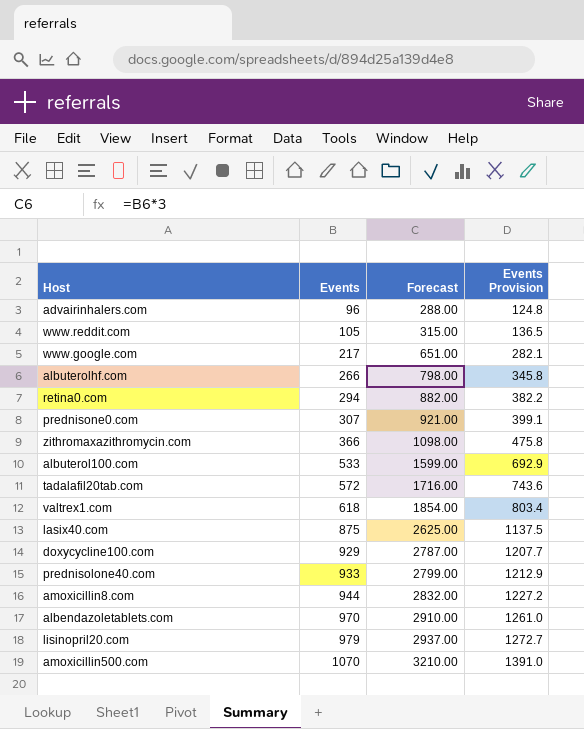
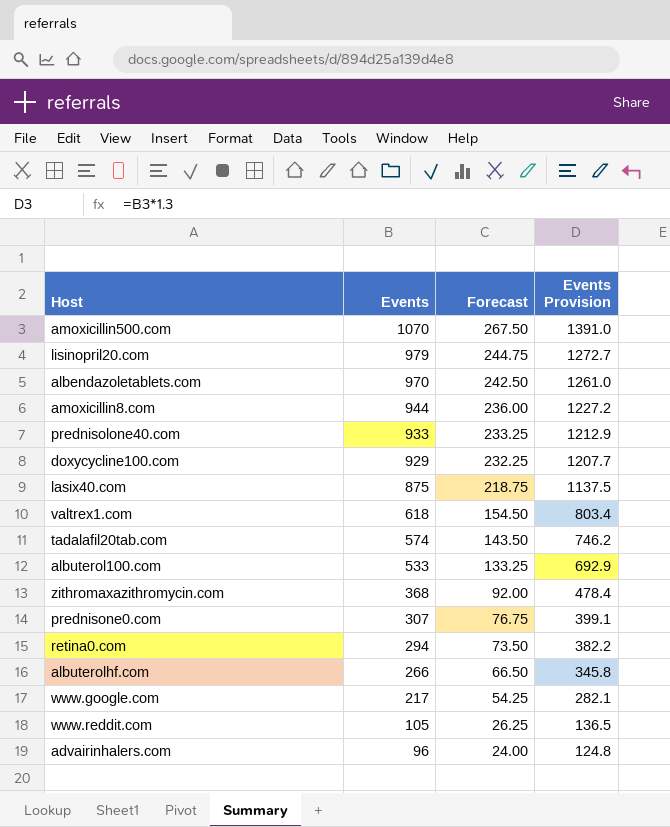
row order: Events ascending -> Events descending
column Forecast | formula: [Events] * 3 -> [Events] * 0.25
tadalafil20tab.com | Events: 572 -> 574
tadalafil20tab.com | Events Provision: 743.6 -> 746.2
zithromaxazithromycin.com | Events: 366 -> 368
zithromaxazithromycin.com | Events Provision: 475.8 -> 478.4

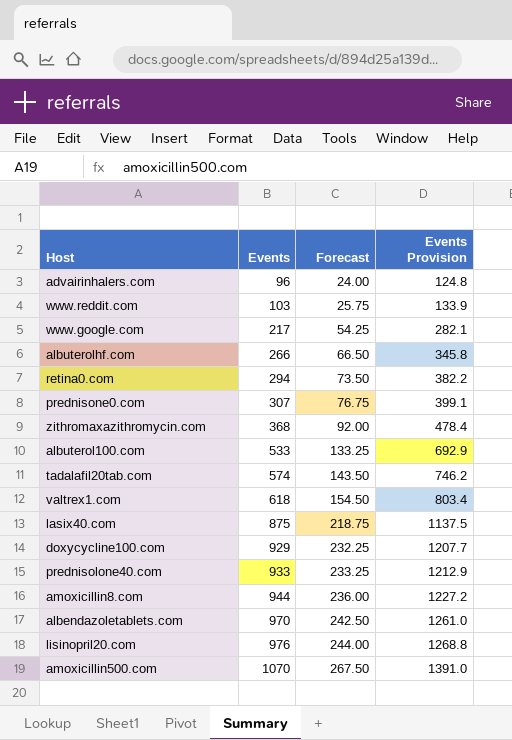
row order: Events descending -> Events ascending
www.reddit.com | Events: 105 -> 103
www.reddit.com | Forecast: 26.25 -> 25.75
www.reddit.com | Events Provision: 136.5 -> 133.9
lisinopril20.com | Events: 979 -> 976
lisinopril20.com | Forecast: 244.75 -> 244.00
lisinopril20.com | Events Provision: 1272.7 -> 1268.8

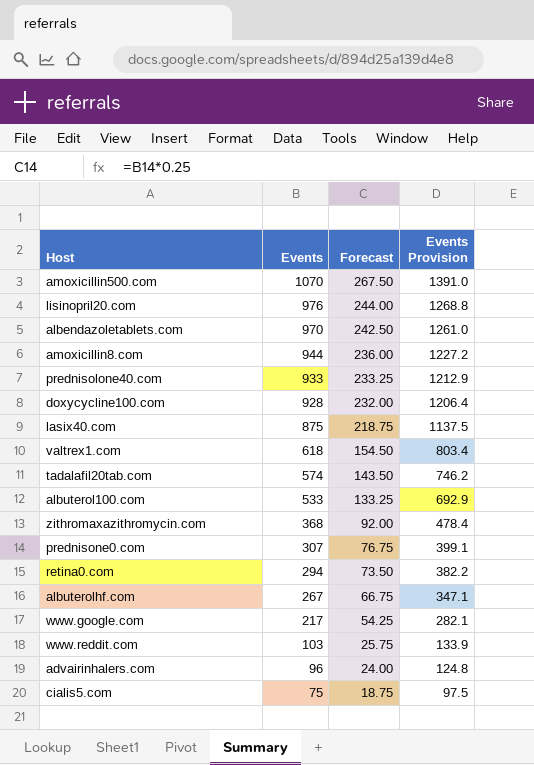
row order: Events ascending -> Events descending
doxycycline100.com | Events: 929 -> 928
doxycycline100.com | Forecast: 232.25 -> 232.00
doxycycline100.com | Events Provision: 1207.7 -> 1206.4
albuterolhf.com | Events: 266 -> 267
albuterolhf.com | Forecast: 66.50 -> 66.75
albuterolhf.com | Events Provision: 345.8 -> 347.1
row cialis5.com: none -> 75 | 18.75 | 97.5

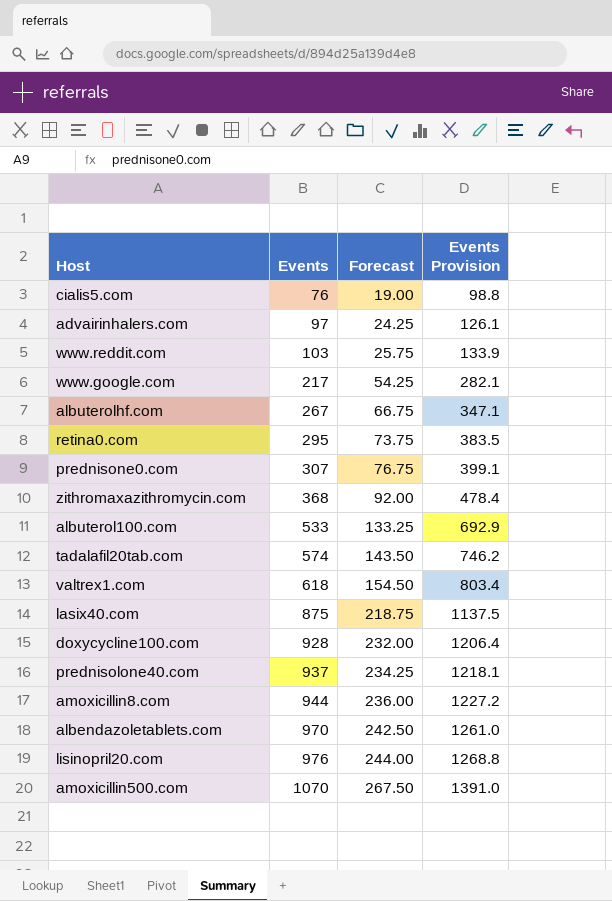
row order: Events descending -> Events ascending
cialis5.com | Events: 75 -> 76
cialis5.com | Forecast: 18.75 -> 19.00
cialis5.com | Events Provision: 97.5 -> 98.8
advairinhalers.com | Events: 96 -> 97
advairinhalers.com | Forecast: 24.00 -> 24.25
advairinhalers.com | Events Provision: 124.8 -> 126.1
retina0.com | Events: 294 -> 295
retina0.com | Forecast: 73.50 -> 73.75
retina0.com | Events Provision: 382.2 -> 383.5
prednisolone40.com | Events: 933 -> 937
prednisolone40.com | Forecast: 233.25 -> 234.25
prednisolone40.com | Events Provision: 1212.9 -> 1218.1

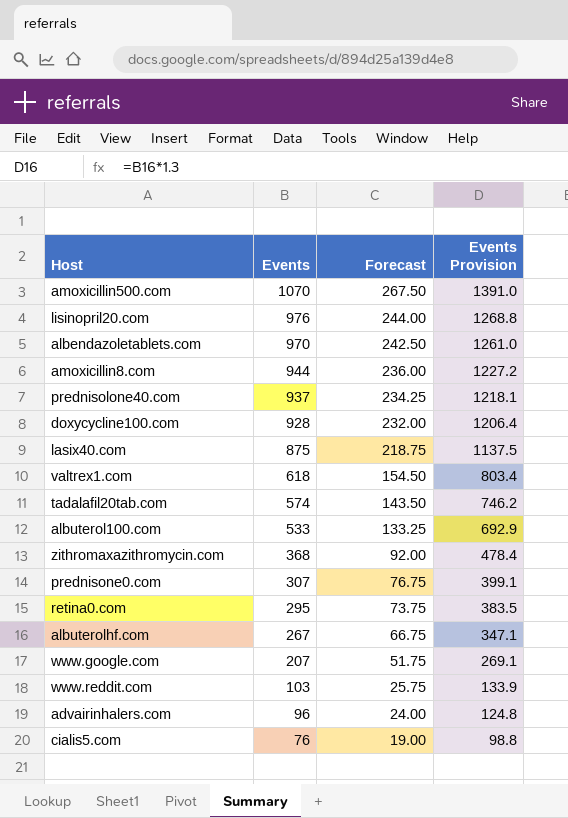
row order: Events ascending -> Events descending
www.google.com | Events: 217 -> 207
www.google.com | Forecast: 54.25 -> 51.75
www.google.com | Events Provision: 282.1 -> 269.1
advairinhalers.com | Events: 97 -> 96
advairinhalers.com | Forecast: 24.25 -> 24.00
advairinhalers.com | Events Provision: 126.1 -> 124.8

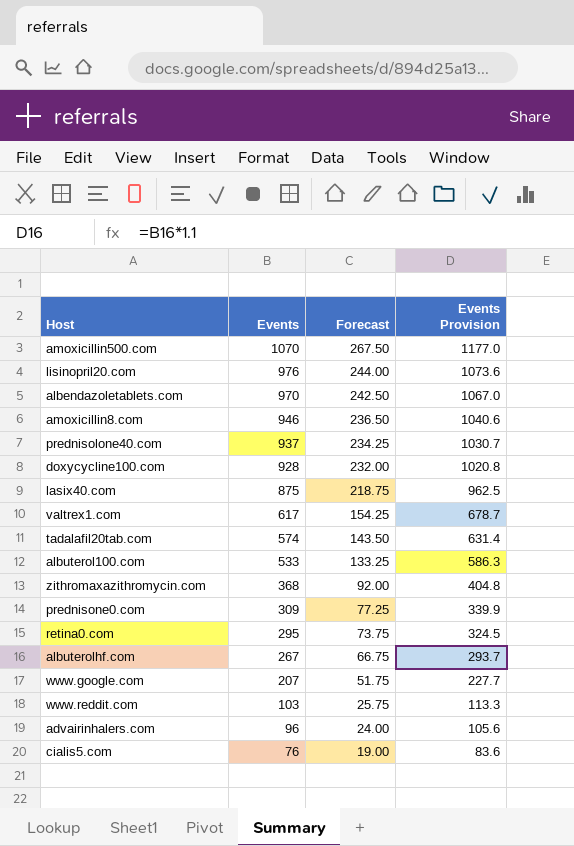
column Events Provision | formula: [Events] * 1.3 -> [Events] * 1.1
amoxicillin8.com | Events: 944 -> 946
amoxicillin8.com | Forecast: 236.00 -> 236.50
valtrex1.com | Events: 618 -> 617
valtrex1.com | Forecast: 154.50 -> 154.25
prednisone0.com | Events: 307 -> 309
prednisone0.com | Forecast: 76.75 -> 77.25

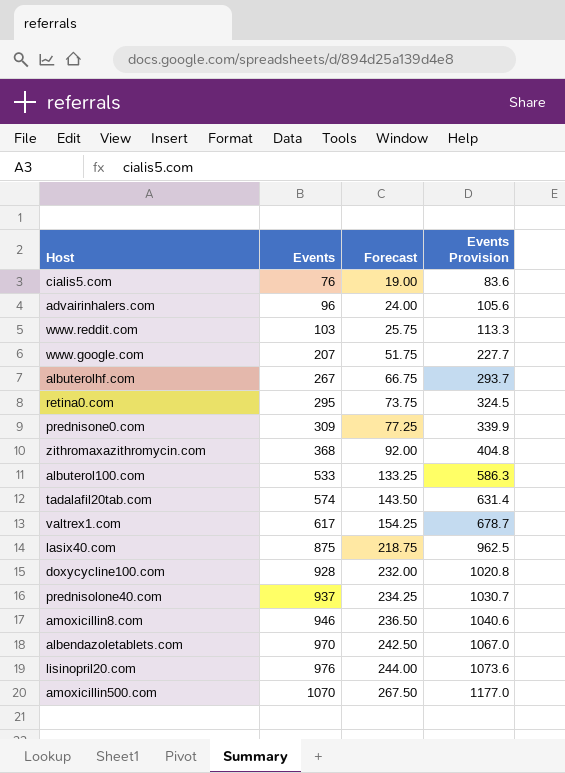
row order: Events descending -> Events ascending

